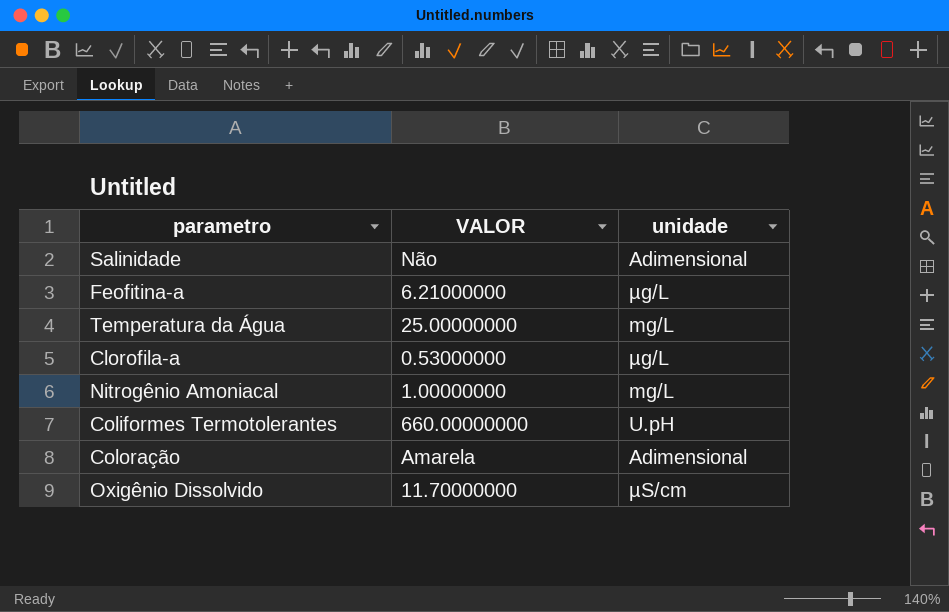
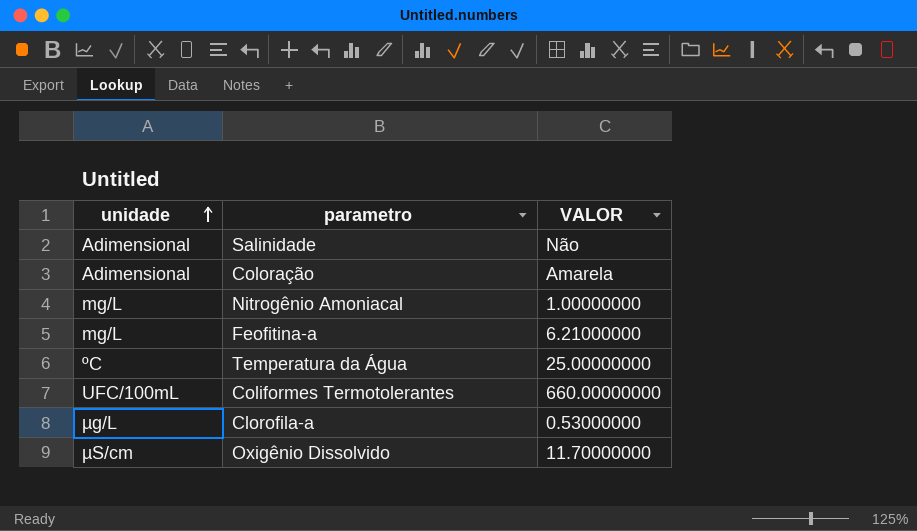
row order: none -> unidade ascending
column unidade | position: 3 -> 1
Feofitina-a | unidade: µg/L -> mg/L
Temperatura da Água | unidade: mg/L -> ºC
Coliformes Termotolerantes | unidade: U.pH -> UFC/100mL

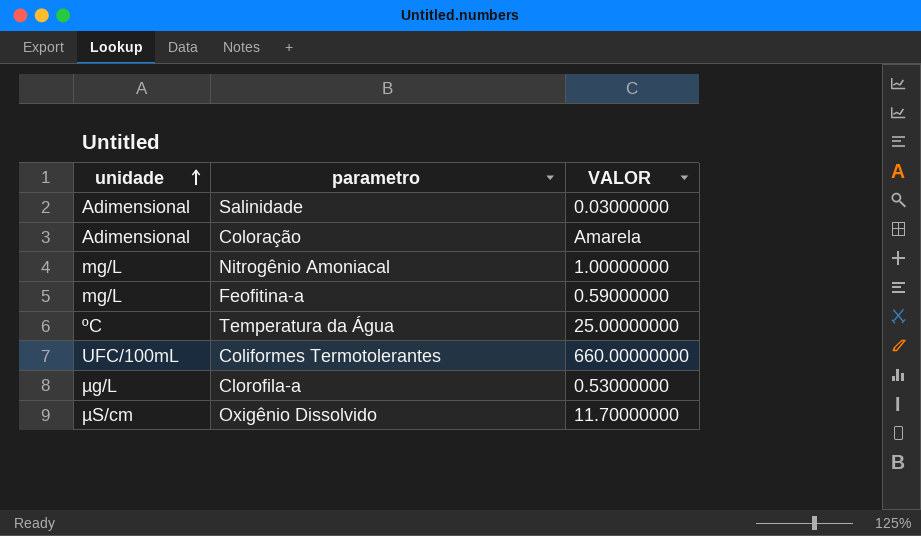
Salinidade | VALOR: Não -> 0.03000000
Feofitina-a | VALOR: 6.21000000 -> 0.59000000

